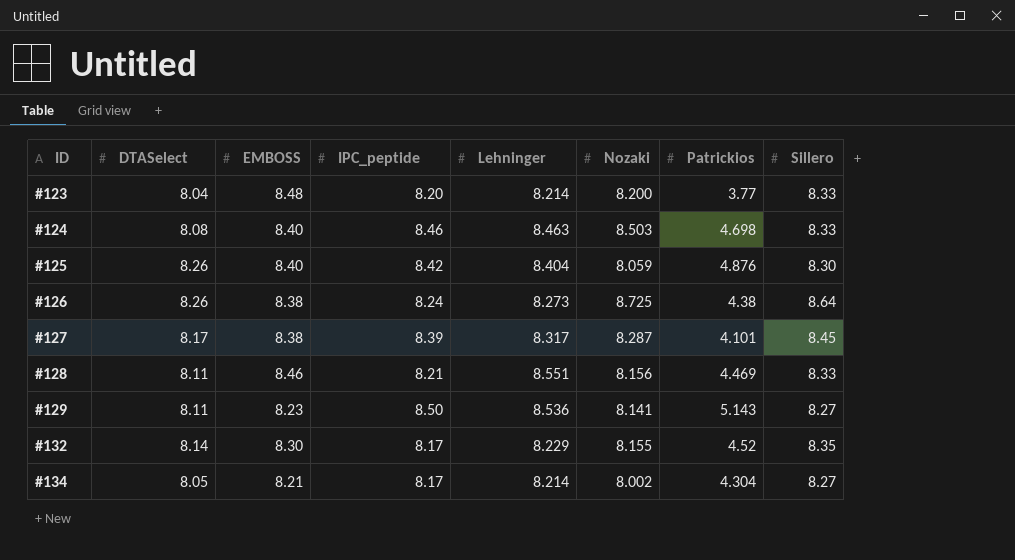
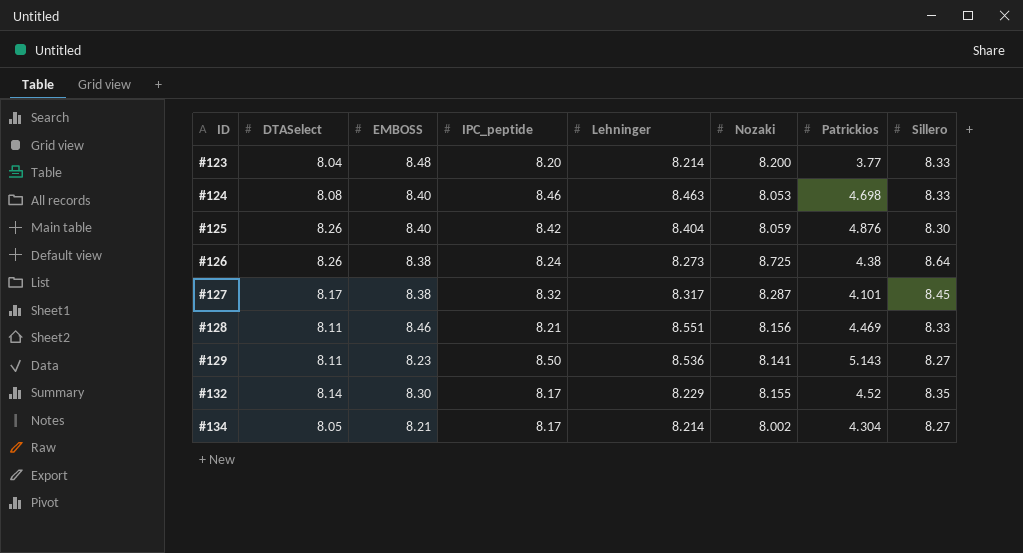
#124 | Nozaki: 8.503 -> 8.053
#127 | IPC_peptide: 8.39 -> 8.32

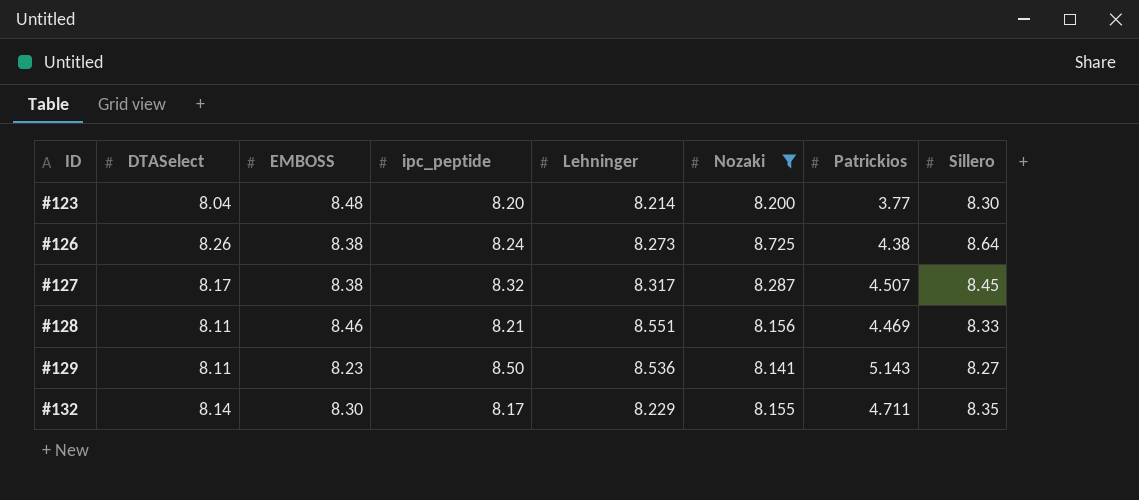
filter: none -> Nozaki >= 8.141
column name: IPC_peptide -> ipc_peptide
#123 | Sillero: 8.33 -> 8.30
#127 | Patrickios: 4.101 -> 4.507
#132 | Patrickios: 4.52 -> 4.711

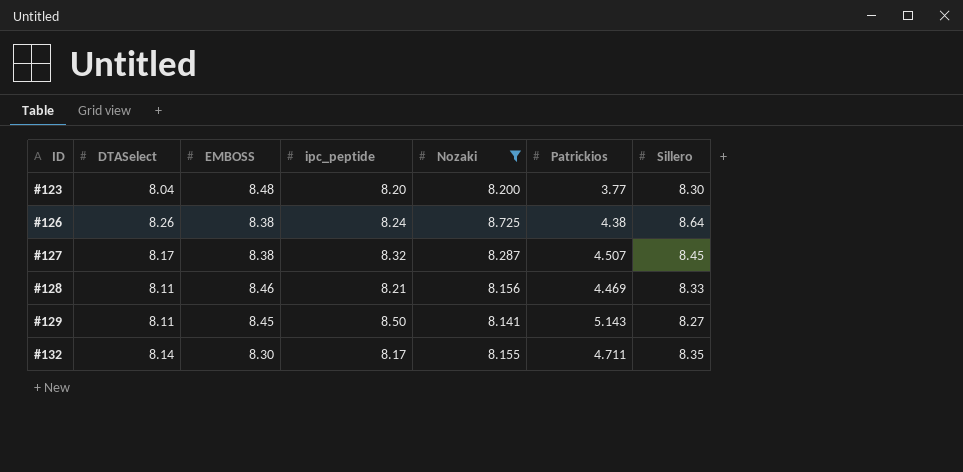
column Lehninger | position: 5 -> none
#129 | EMBOSS: 8.23 -> 8.45

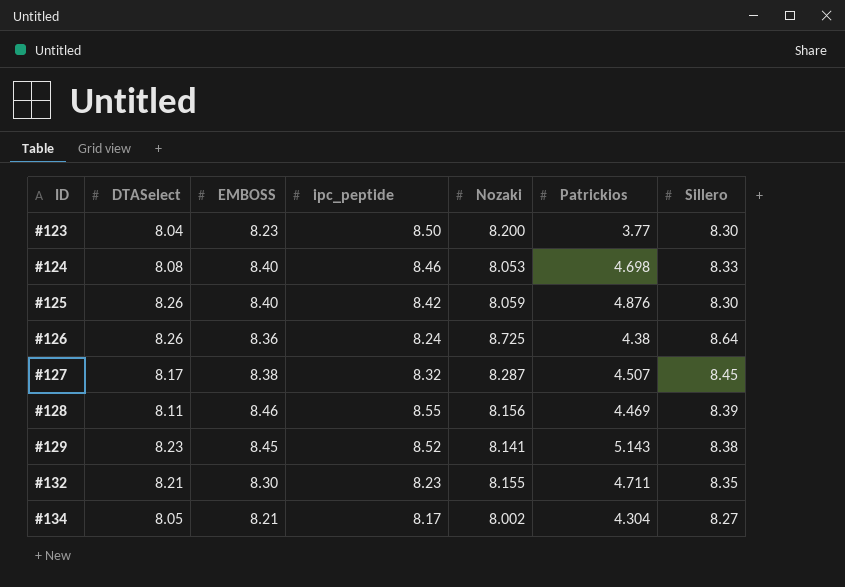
filter: Nozaki >= 8.141 -> none
#123 | EMBOSS: 8.48 -> 8.23
#123 | ipc_peptide: 8.20 -> 8.50
#126 | EMBOSS: 8.38 -> 8.36
#128 | ipc_peptide: 8.21 -> 8.55
#128 | Sillero: 8.33 -> 8.39
#129 | DTASelect: 8.11 -> 8.23
#129 | ipc_peptide: 8.50 -> 8.52
#129 | Sillero: 8.27 -> 8.38
#132 | DTASelect: 8.14 -> 8.21
#132 | ipc_peptide: 8.17 -> 8.23

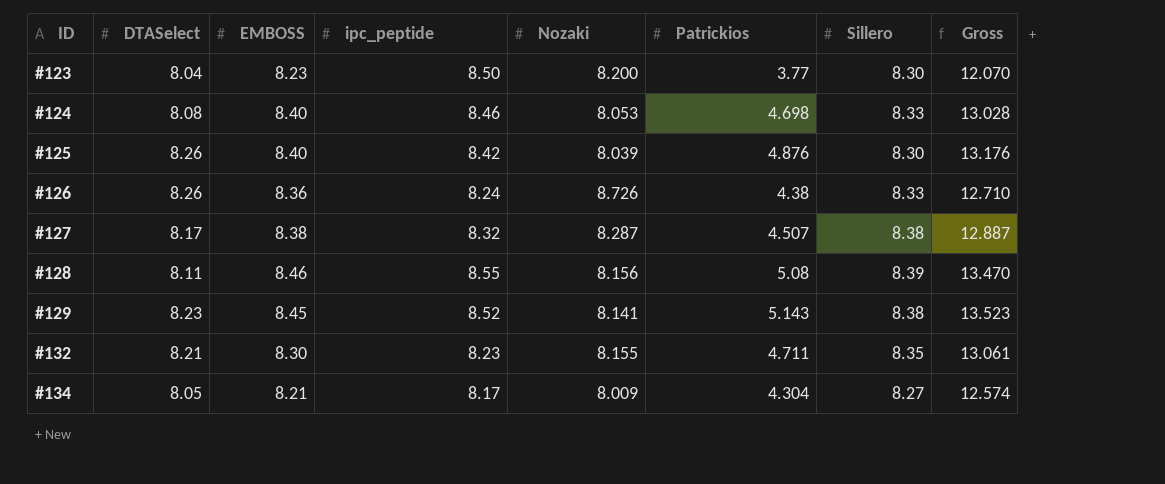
column Gross | formula: none -> [Patrickios] + [Sillero]
#125 | Nozaki: 8.059 -> 8.039
#126 | Nozaki: 8.725 -> 8.726
#126 | Sillero: 8.64 -> 8.33
#127 | Sillero: 8.45 -> 8.38
#128 | Patrickios: 4.469 -> 5.08
#134 | Nozaki: 8.002 -> 8.009

